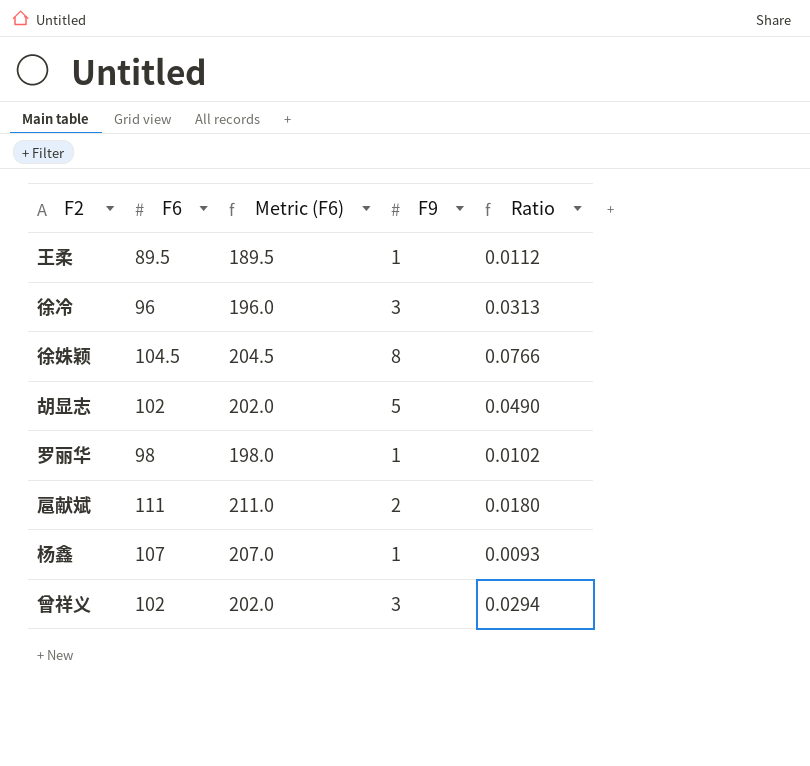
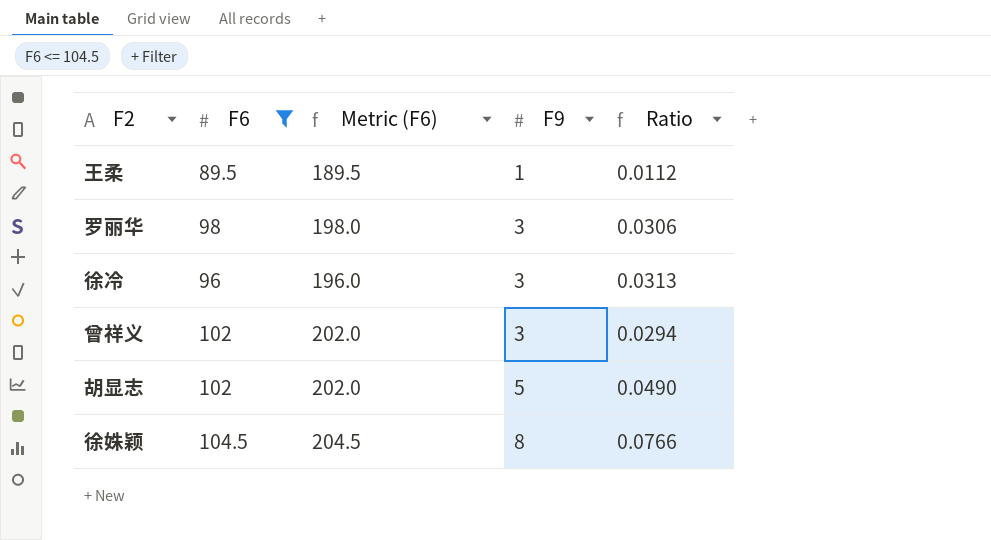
filter: none -> F6 <= 104.5
row order: none -> F9 ascending
罗丽华 | F9: 1 -> 3
罗丽华 | Ratio: 0.0102 -> 0.0306

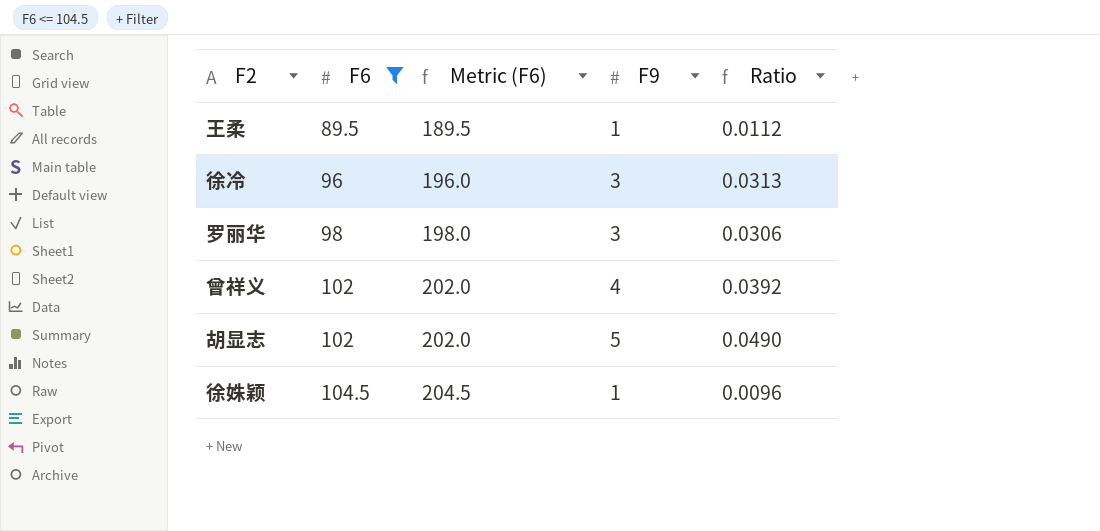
row order: F9 ascending -> F6 ascending
曾祥义 | F9: 3 -> 4
曾祥义 | Ratio: 0.0294 -> 0.0392
徐姝颖 | F9: 8 -> 1
徐姝颖 | Ratio: 0.0766 -> 0.0096

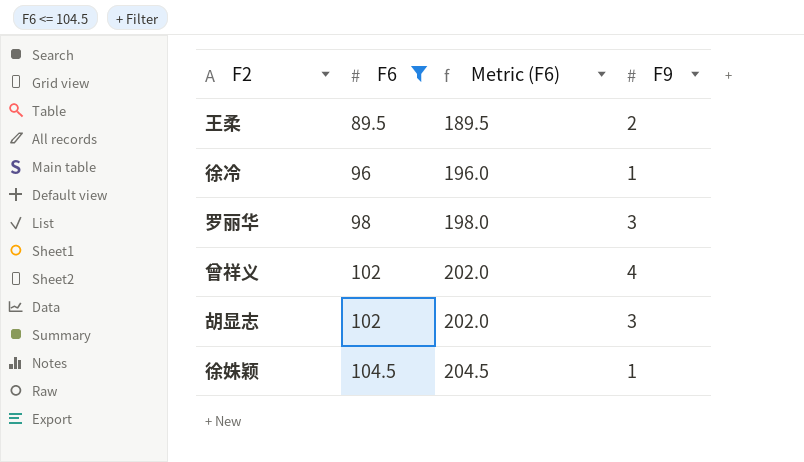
column Ratio | formula: [F9] / [F6] -> none
王柔 | F9: 1 -> 2
徐冷 | F9: 3 -> 1
胡显志 | F9: 5 -> 3

